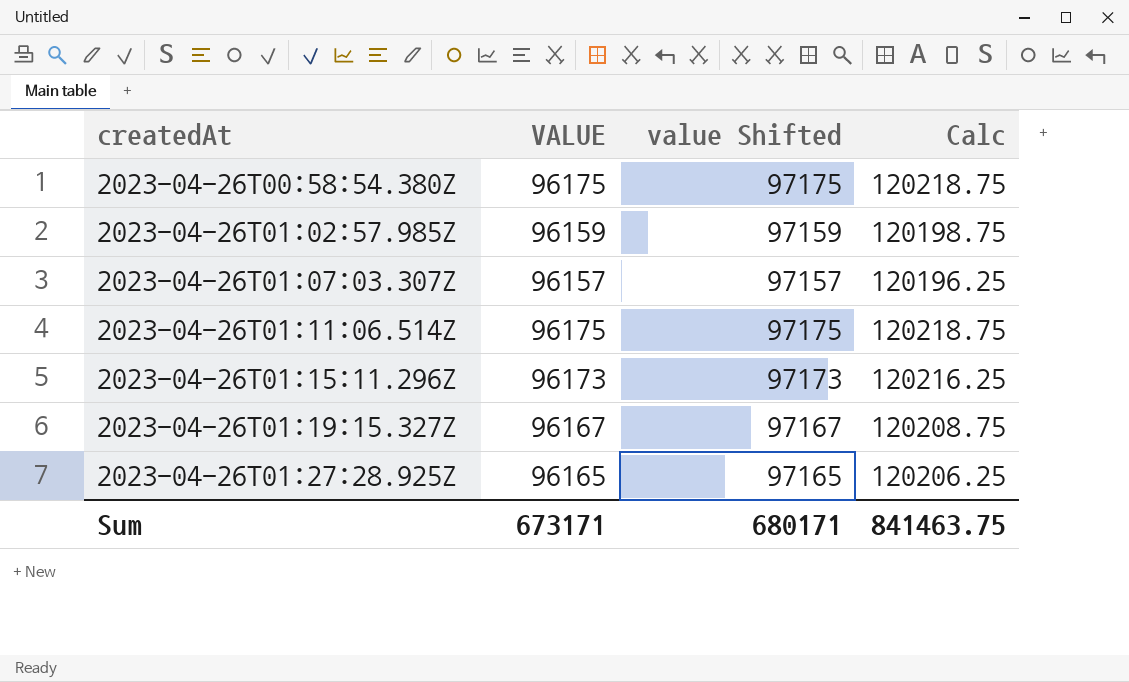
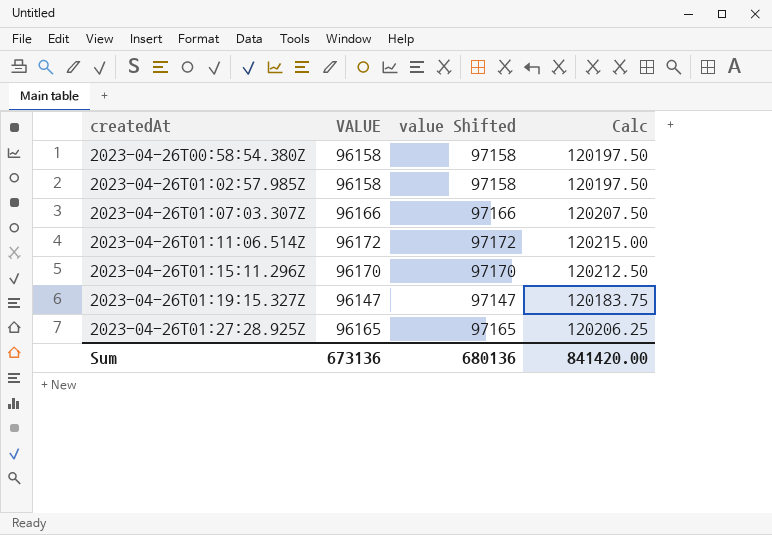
2023-04-26T00:58:54.380Z | VALUE: 96175 -> 96158
2023-04-26T00:58:54.380Z | value Shifted: 97175 -> 97158
2023-04-26T00:58:54.380Z | Calc: 120218.75 -> 120197.50
2023-04-26T01:02:57.985Z | VALUE: 96159 -> 96158
2023-04-26T01:02:57.985Z | value Shifted: 97159 -> 97158
2023-04-26T01:02:57.985Z | Calc: 120198.75 -> 120197.50
2023-04-26T01:07:03.307Z | VALUE: 96157 -> 96166
2023-04-26T01:07:03.307Z | value Shifted: 97157 -> 97166
2023-04-26T01:07:03.307Z | Calc: 120196.25 -> 120207.50
2023-04-26T01:11:06.514Z | VALUE: 96175 -> 96172
2023-04-26T01:11:06.514Z | value Shifted: 97175 -> 97172
2023-04-26T01:11:06.514Z | Calc: 120218.75 -> 120215.00
2023-04-26T01:15:11.296Z | VALUE: 96173 -> 96170
2023-04-26T01:15:11.296Z | value Shifted: 97173 -> 97170
2023-04-26T01:15:11.296Z | Calc: 120216.25 -> 120212.50
2023-04-26T01:19:15.327Z | VALUE: 96167 -> 96147
2023-04-26T01:19:15.327Z | value Shifted: 97167 -> 97147
2023-04-26T01:19:15.327Z | Calc: 120208.75 -> 120183.75
Sum | VALUE: 673171 -> 673136
Sum | value Shifted: 680171 -> 680136
Sum | Calc: 841463.75 -> 841420.00

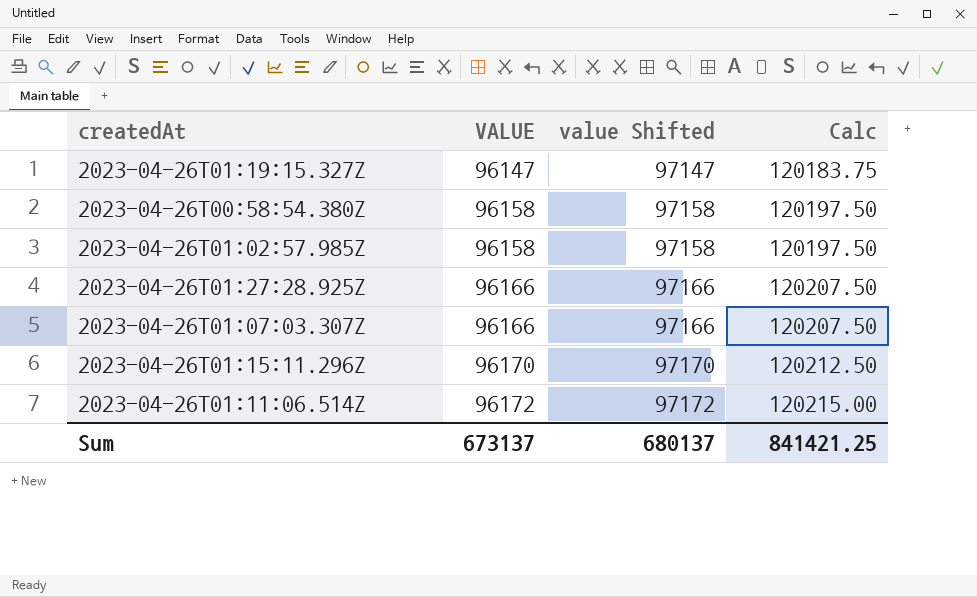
row order: createdAt ascending -> VALUE ascending
2023-04-26T01:27:28.925Z | VALUE: 96165 -> 96166
2023-04-26T01:27:28.925Z | value Shifted: 97165 -> 97166
2023-04-26T01:27:28.925Z | Calc: 120206.25 -> 120207.50
Sum | VALUE: 673136 -> 673137
Sum | value Shifted: 680136 -> 680137
Sum | Calc: 841420.00 -> 841421.25

